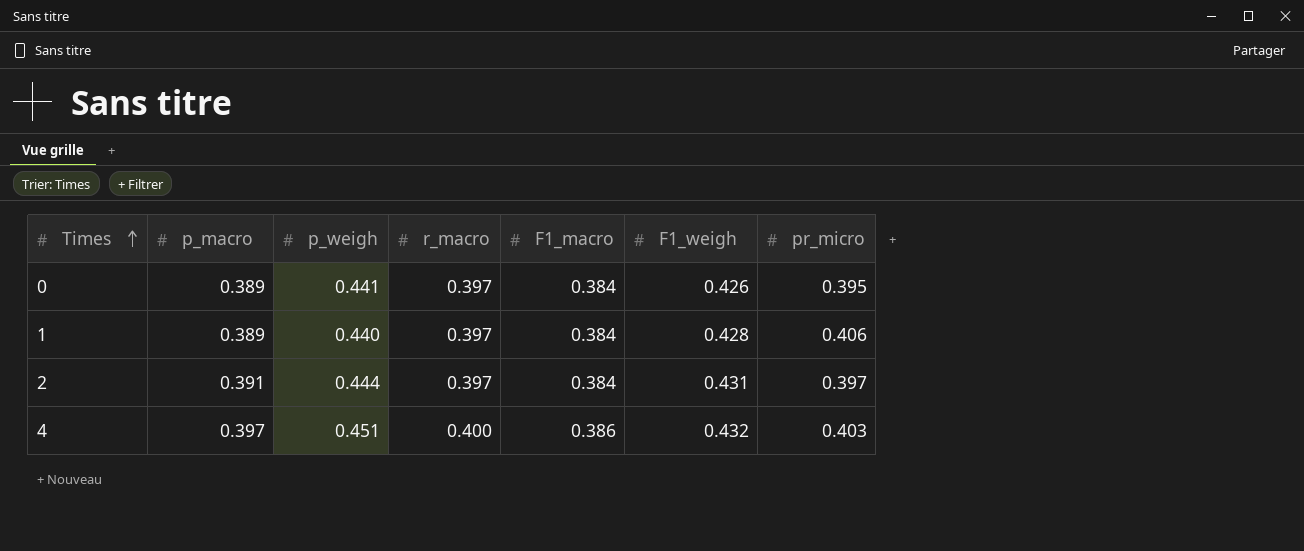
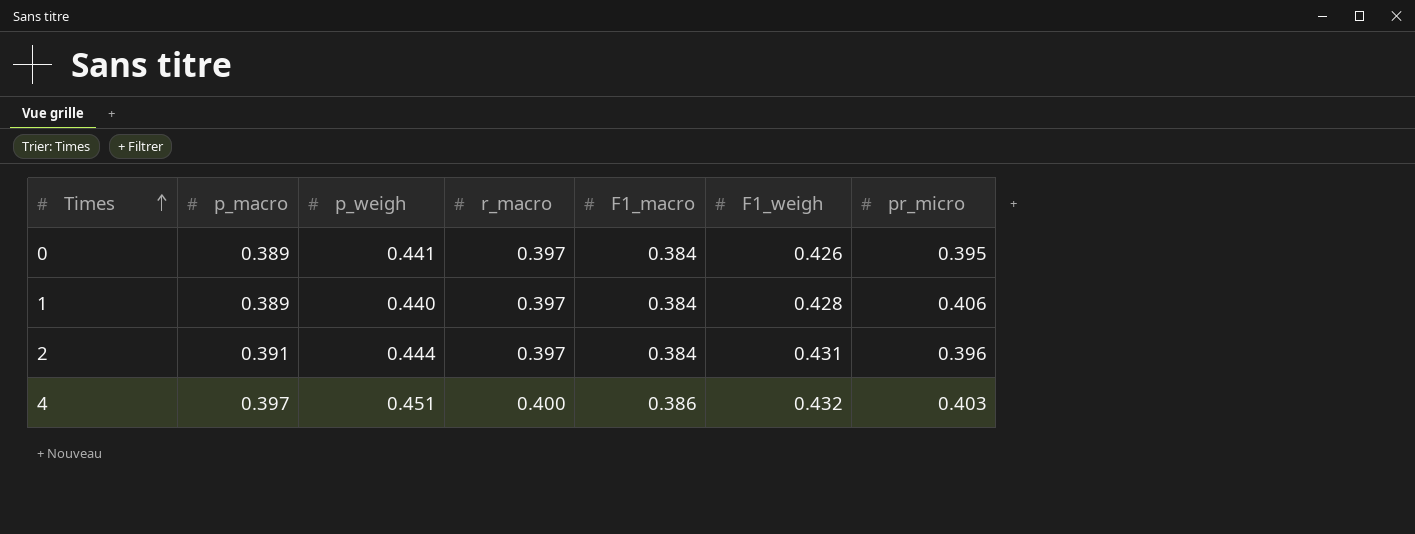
2 | pr_micro: 0.397 -> 0.396

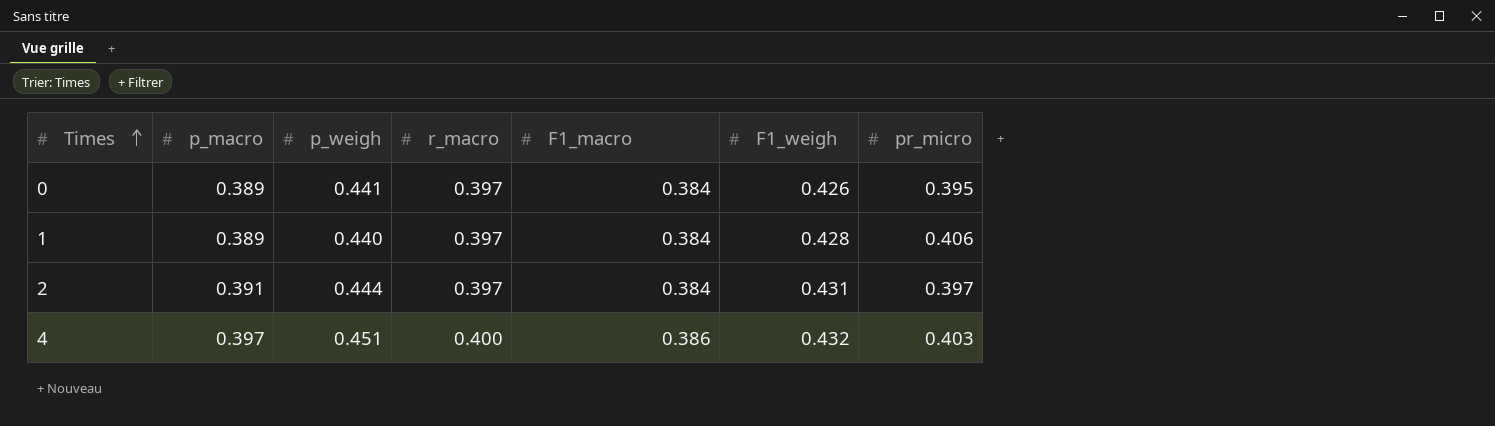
2 | pr_micro: 0.396 -> 0.397

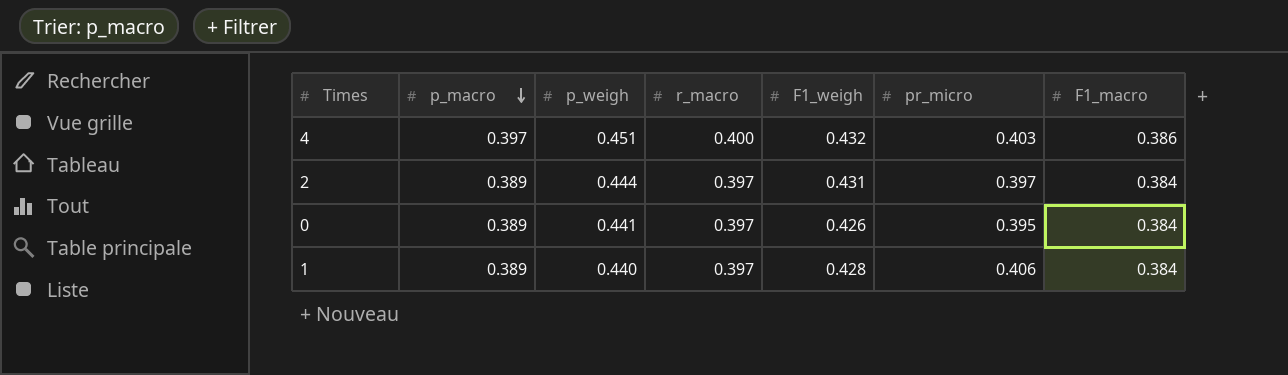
row order: Times ascending -> p_macro descending
column F1_macro | position: 5 -> 7
2 | p_macro: 0.391 -> 0.389

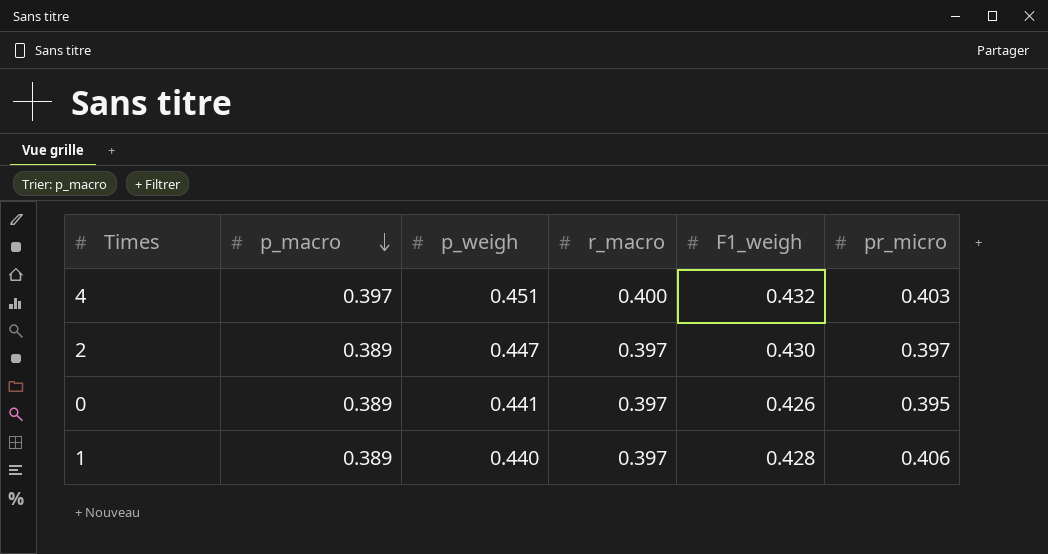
column F1_macro | position: 7 -> none
2 | p_weigh: 0.444 -> 0.447
2 | F1_weigh: 0.431 -> 0.430

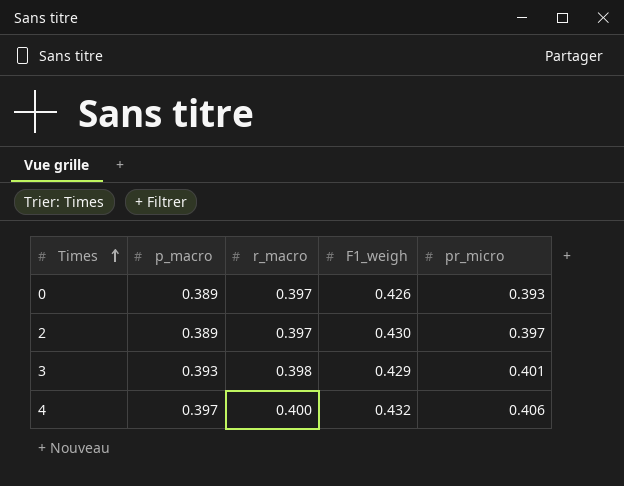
row order: p_macro descending -> Times ascending
column p_weigh | position: 3 -> none
row 1: 0.389 | 0.440 | 0.397 | 0.428 | 0.406 -> none
0 | pr_micro: 0.395 -> 0.393
row 3: none -> 0.393 | 0.398 | 0.429 | 0.401
4 | pr_micro: 0.403 -> 0.406

